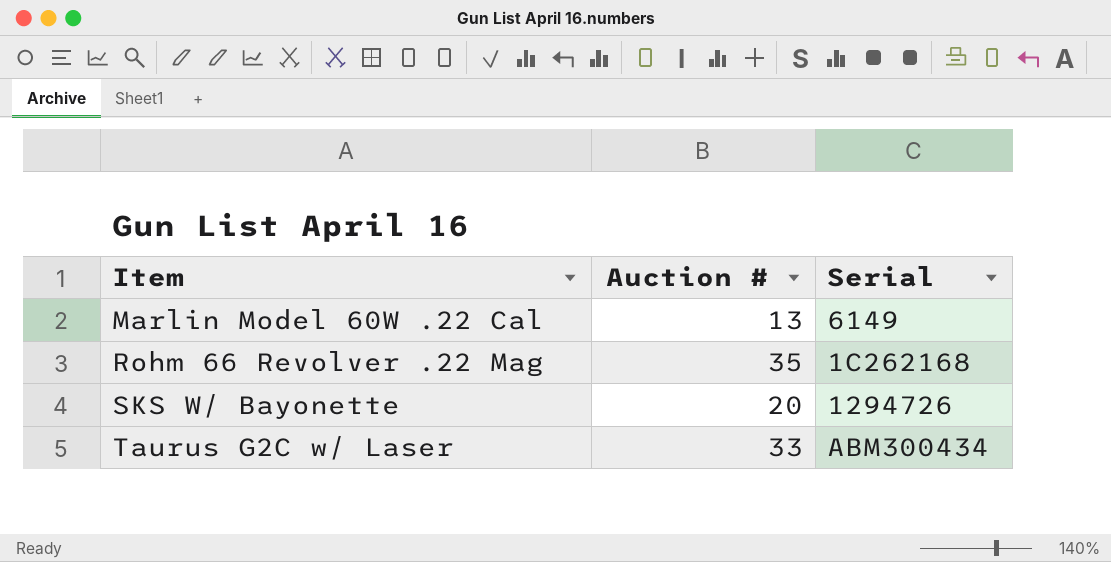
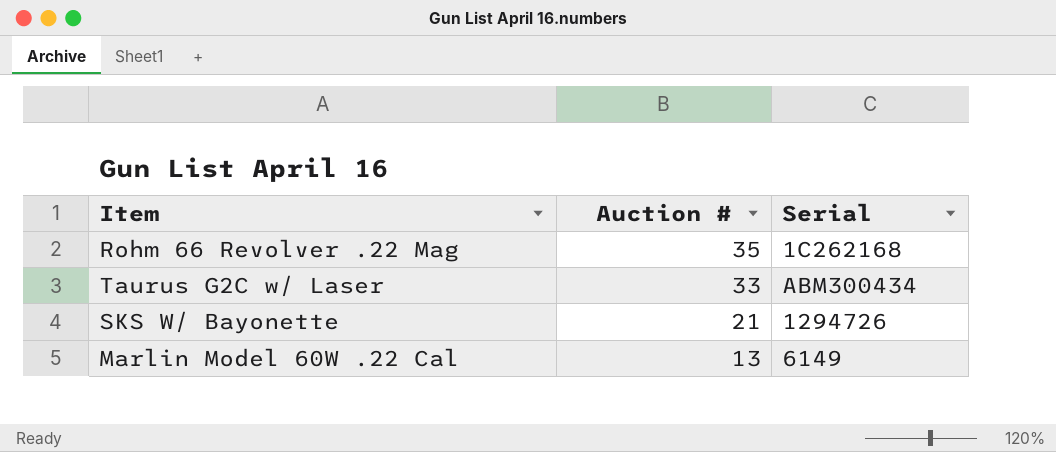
row order: Item ascending -> Auction # descending
SKS W/ Bayonette | Auction #: 20 -> 21

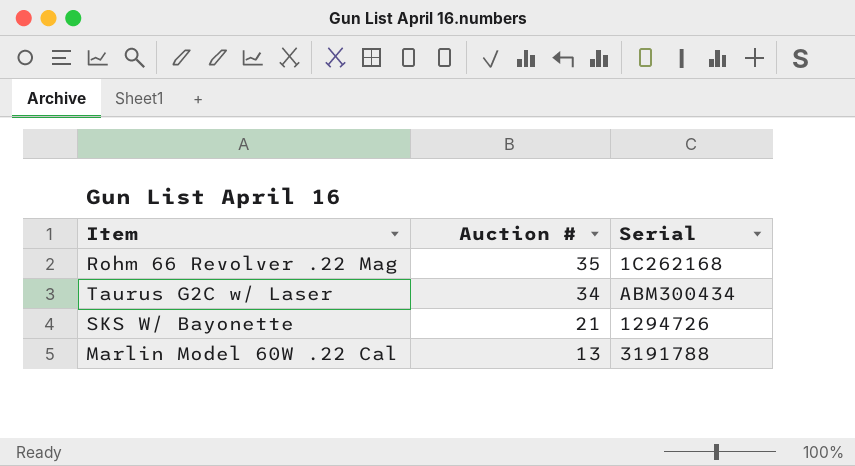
Taurus G2C w/ Laser | Auction #: 33 -> 34
Marlin Model 60W .22 Cal | Serial: 6149 -> 3191788

